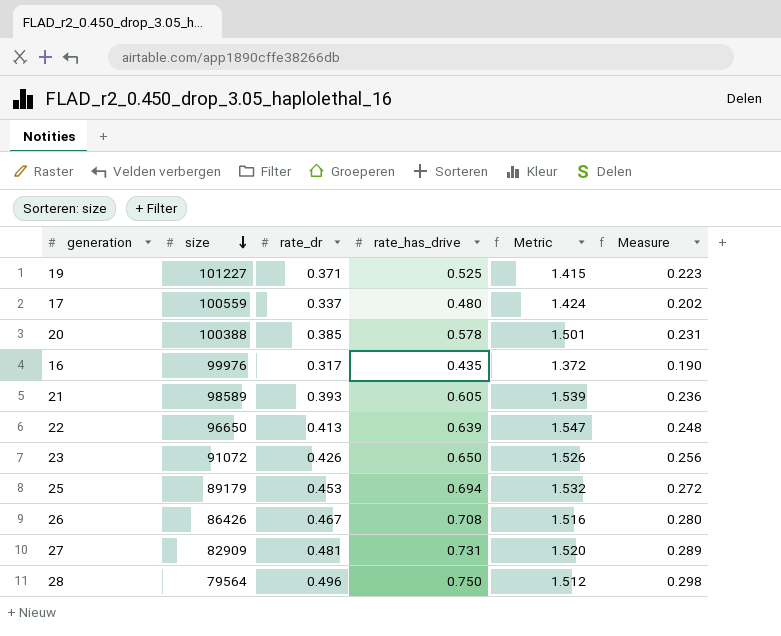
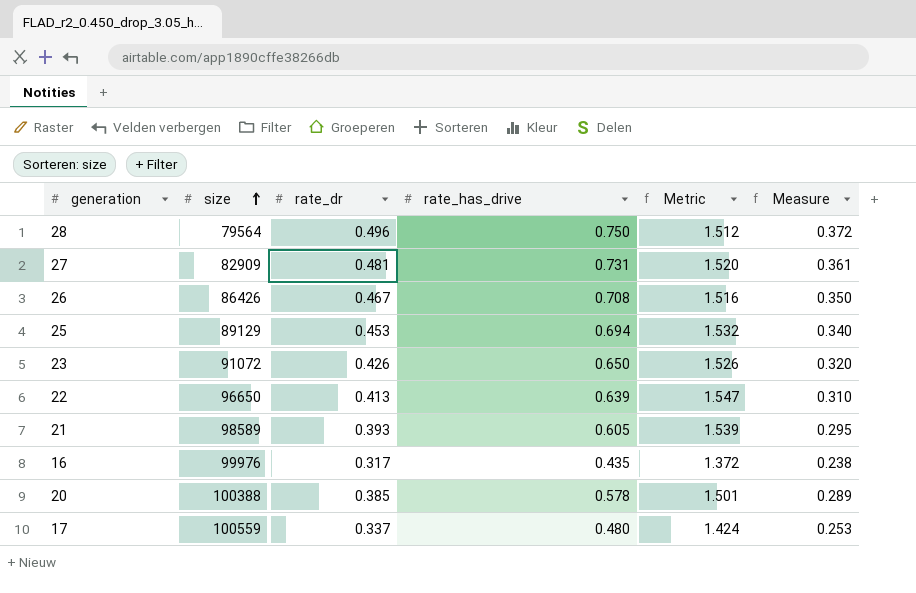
row order: size descending -> size ascending
column Measure | formula: [rate_dr] * 0.6 -> [rate_dr] * 0.75
row 19: 101227 | 0.371 | 0.525 | 1.415 | 0.223 -> none
25 | size: 89179 -> 89129

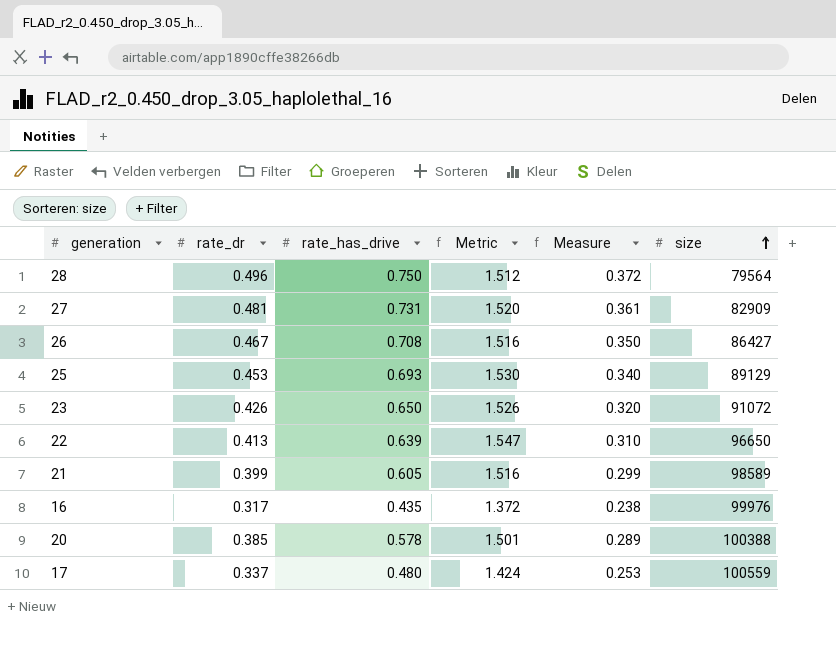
column size | position: 2 -> 6
26 | size: 86426 -> 86427
25 | rate_has_drive: 0.694 -> 0.693
25 | Metric: 1.532 -> 1.530
21 | rate_dr: 0.393 -> 0.399
21 | Metric: 1.539 -> 1.516
21 | Measure: 0.295 -> 0.299

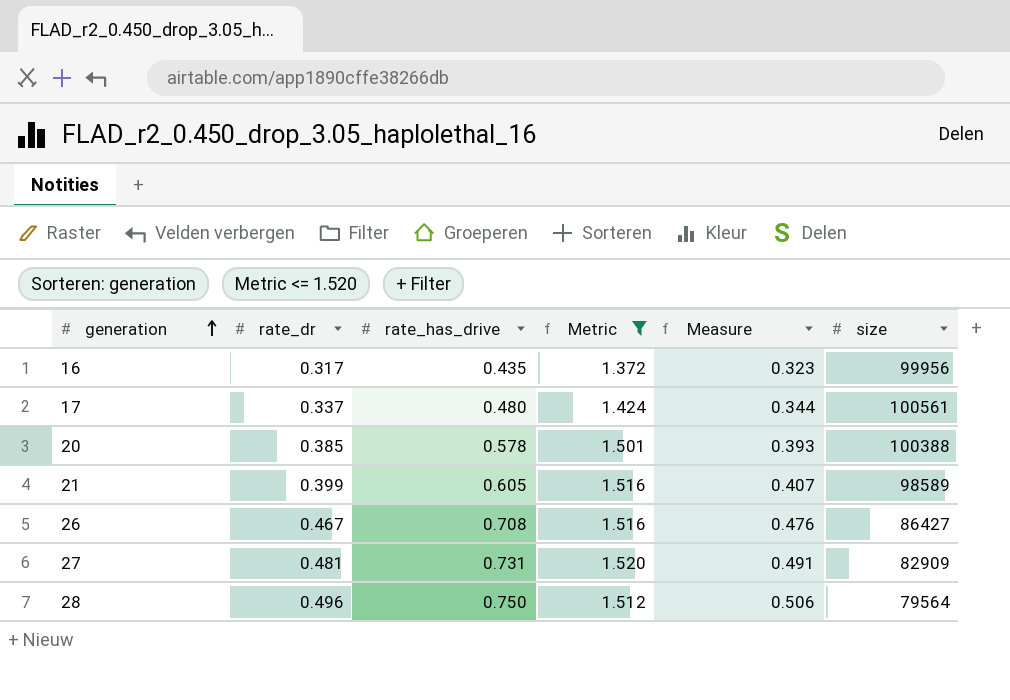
filter: none -> Metric <= 1.520
row order: size ascending -> generation ascending
column Measure | formula: [rate_dr] * 0.75 -> [rate_dr] * 1.02
16 | size: 99976 -> 99956
17 | size: 100559 -> 100561

